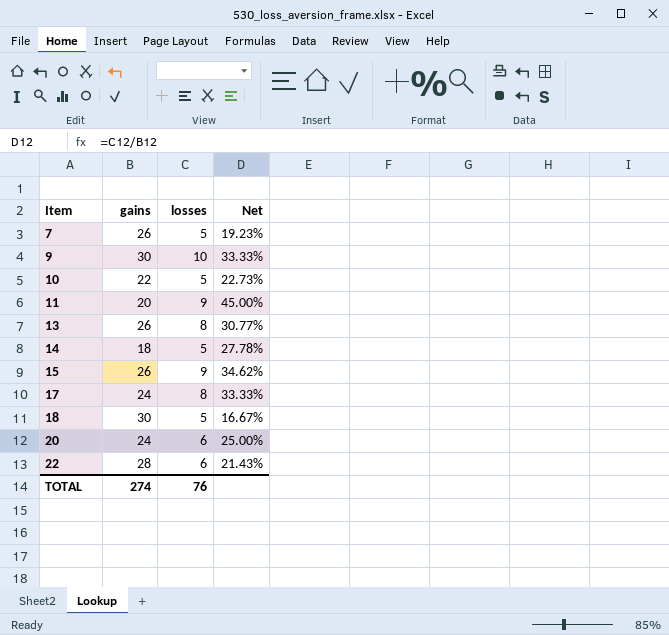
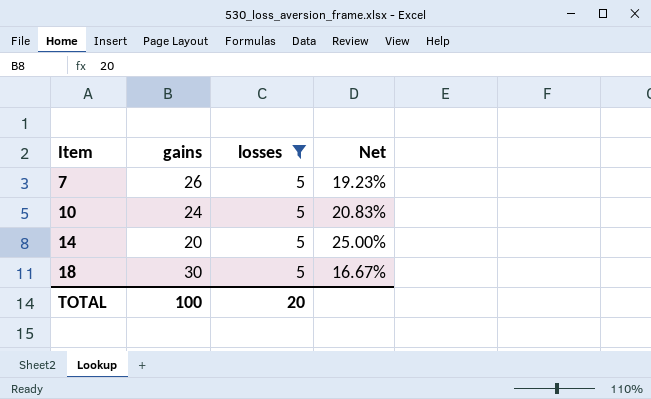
filter: none -> losses = 5
10 | gains: 22 -> 24
10 | Net: 22.73% -> 20.83%
14 | gains: 18 -> 20
14 | Net: 27.78% -> 25.00%
TOTAL | gains: 274 -> 100
TOTAL | losses: 76 -> 20

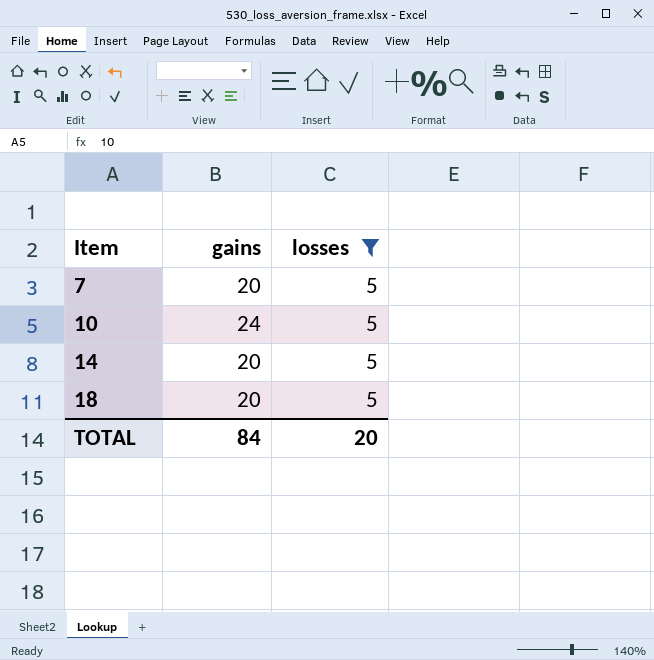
column Net | formula: [losses] / [gains] -> none
7 | gains: 26 -> 20
18 | gains: 30 -> 20
TOTAL | gains: 100 -> 84

